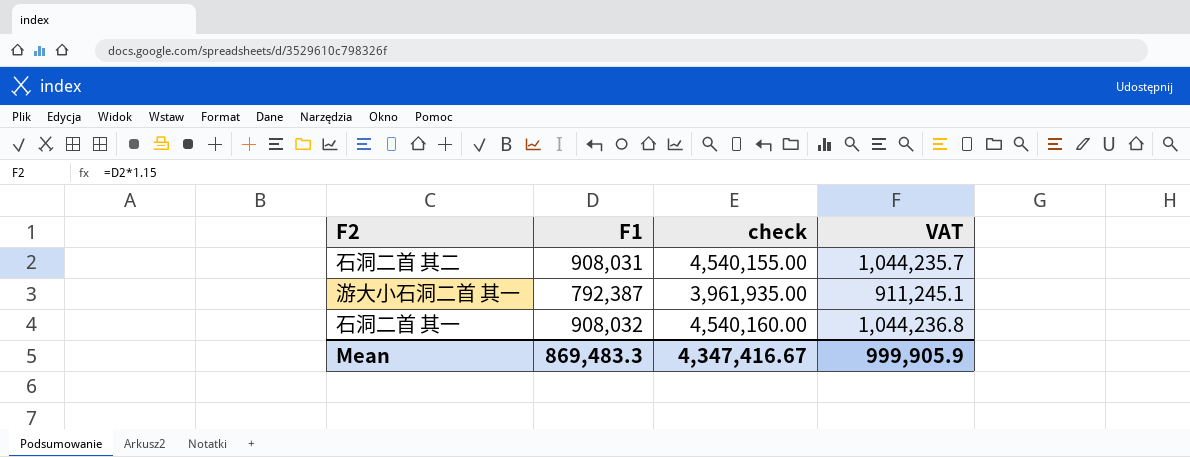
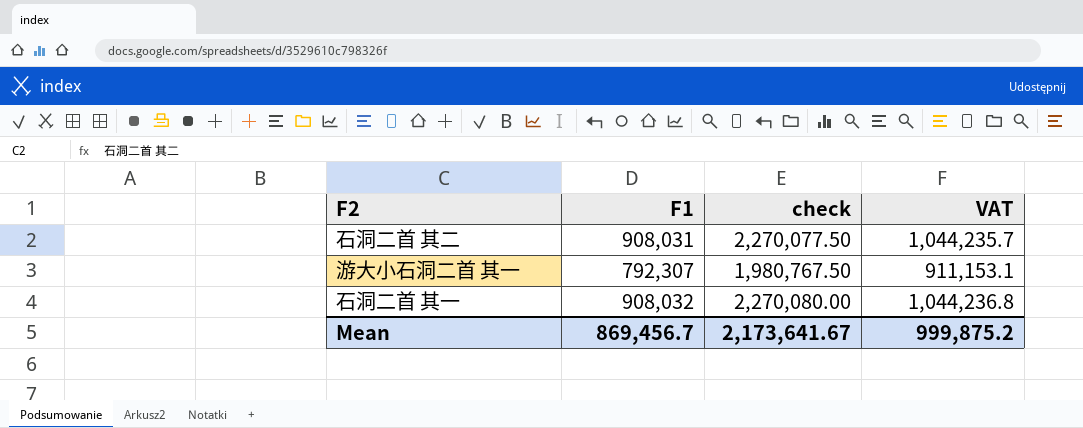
column check | formula: [F1] * 5 -> [F1] * 2.5
游大小石洞二首 其一 | F1: 792,387 -> 792,307
游大小石洞二首 其一 | VAT: 911,245.1 -> 911,153.1
Mean | F1: 869,483.3 -> 869,456.7
Mean | check: 4,347,416.67 -> 2,173,641.67
Mean | VAT: 999,905.9 -> 999,875.2

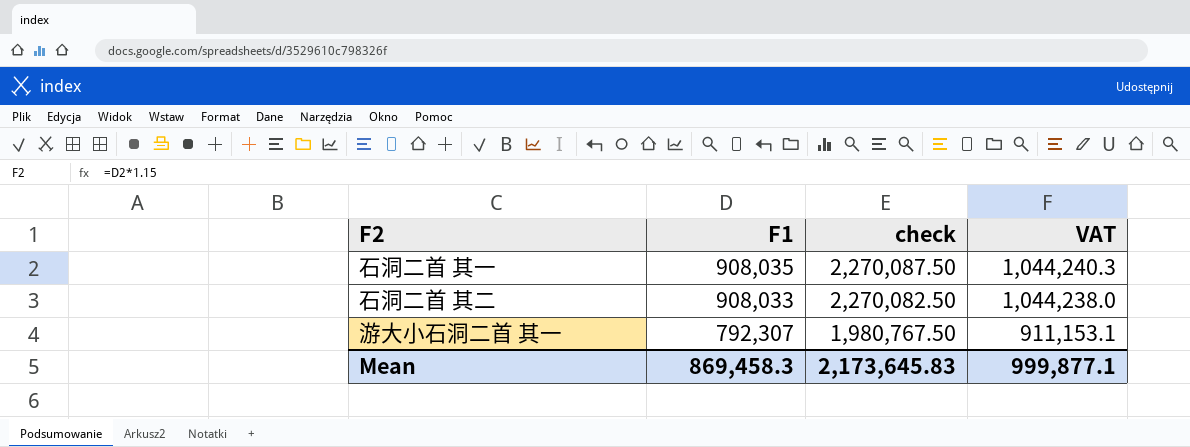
row order: none -> F1 descending
石洞二首 其一 | F1: 908,032 -> 908,035
石洞二首 其一 | check: 2,270,080.00 -> 2,270,087.50
石洞二首 其一 | VAT: 1,044,236.8 -> 1,044,240.3
石洞二首 其二 | F1: 908,031 -> 908,033
石洞二首 其二 | check: 2,270,077.50 -> 2,270,082.50
石洞二首 其二 | VAT: 1,044,235.7 -> 1,044,238.0
Mean | F1: 869,456.7 -> 869,458.3
Mean | check: 2,173,641.67 -> 2,173,645.83
Mean | VAT: 999,875.2 -> 999,877.1

